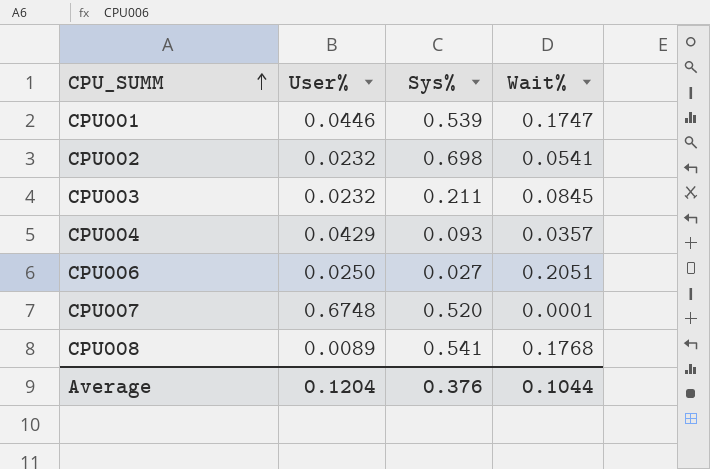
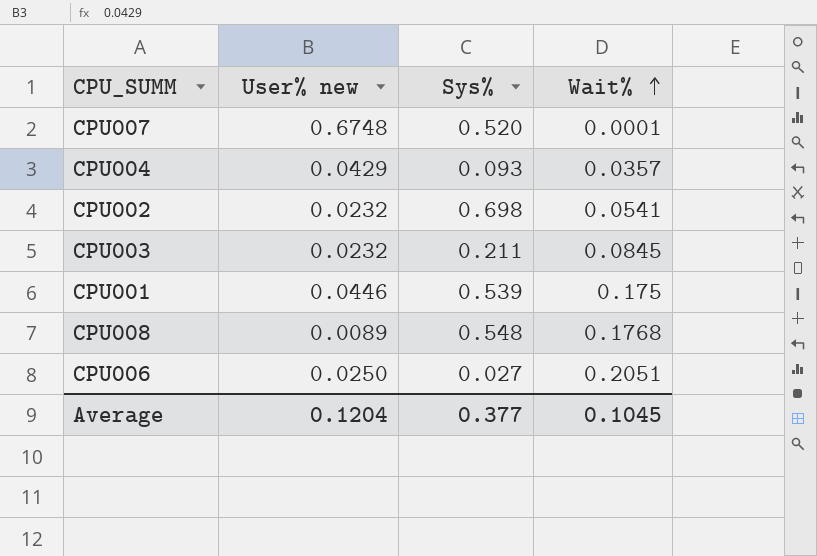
row order: CPU_SUMM ascending -> Wait% ascending
column name: User% -> User% new
CPU001 | Wait%: 0.1747 -> 0.175
CPU008 | Sys%: 0.541 -> 0.548
Average | Sys%: 0.376 -> 0.377
Average | Wait%: 0.1044 -> 0.1045

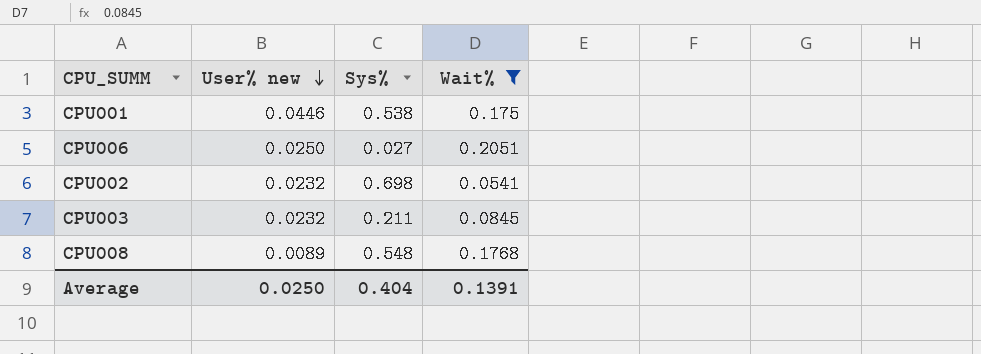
filter: none -> Wait% >= 0.0541
row order: Wait% ascending -> User% new descending
CPU001 | Sys%: 0.539 -> 0.538
Average | User% new: 0.1204 -> 0.0250
Average | Sys%: 0.377 -> 0.404
Average | Wait%: 0.1045 -> 0.1391

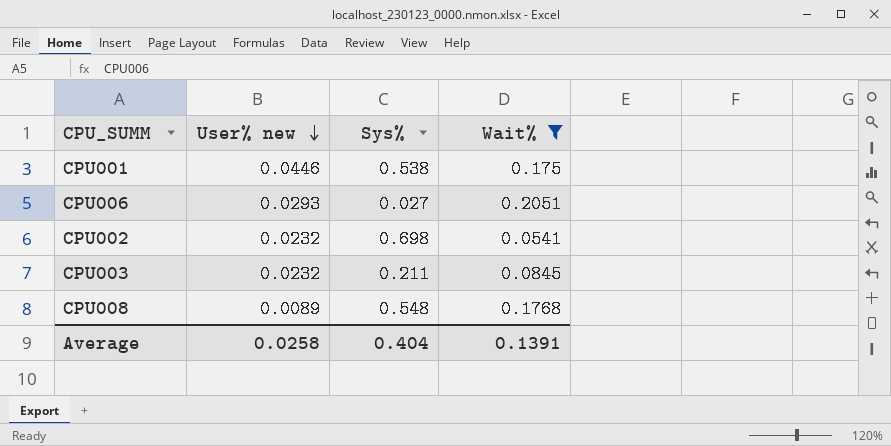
CPU006 | User% new: 0.0250 -> 0.0293
Average | User% new: 0.0250 -> 0.0258

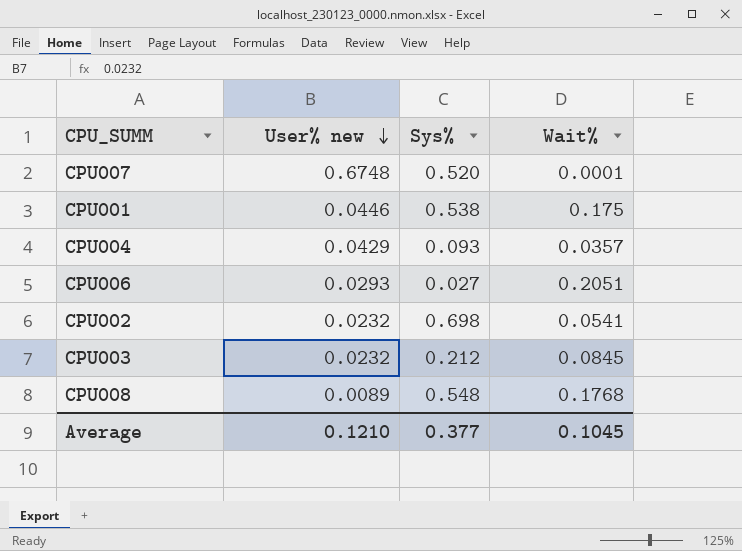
filter: Wait% >= 0.0541 -> none
CPU003 | Sys%: 0.211 -> 0.212
Average | User% new: 0.0258 -> 0.1210
Average | Sys%: 0.404 -> 0.377
Average | Wait%: 0.1391 -> 0.1045

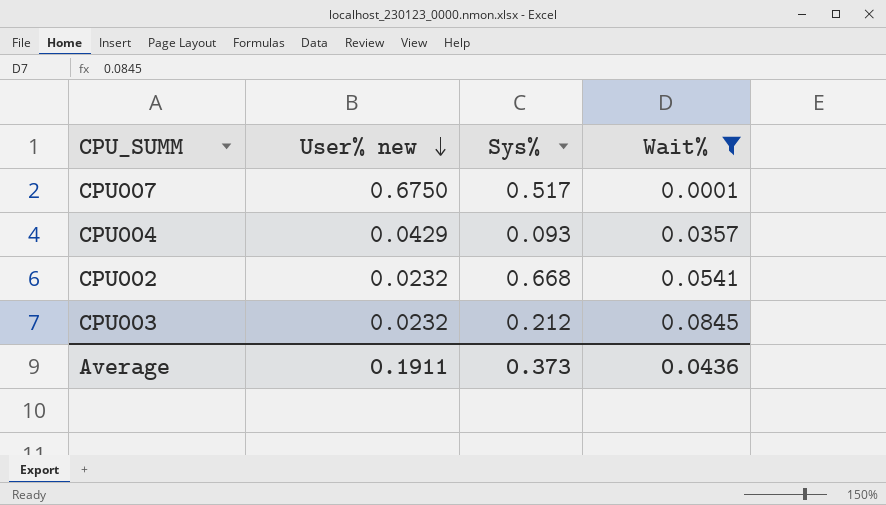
filter: none -> Wait% <= 0.0845
CPU007 | User% new: 0.6748 -> 0.6750
CPU007 | Sys%: 0.520 -> 0.517
CPU002 | Sys%: 0.698 -> 0.668
Average | User% new: 0.1210 -> 0.1911
Average | Sys%: 0.377 -> 0.373
Average | Wait%: 0.1045 -> 0.0436

